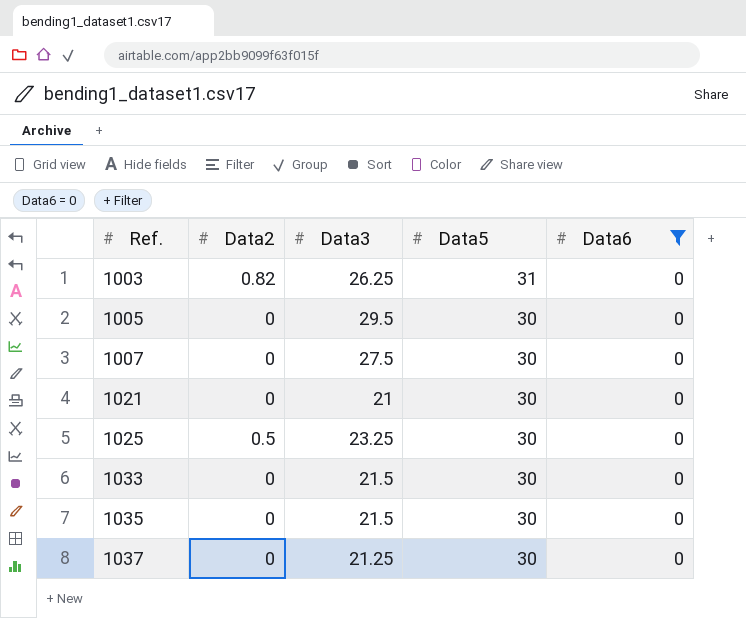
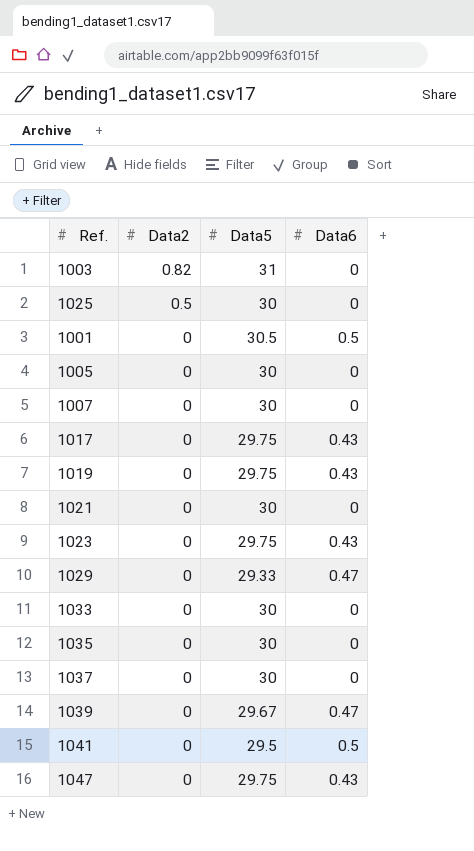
filter: Data6 = 0 -> none
row order: Ref. ascending -> Data2 descending
column Data3 | position: 3 -> none

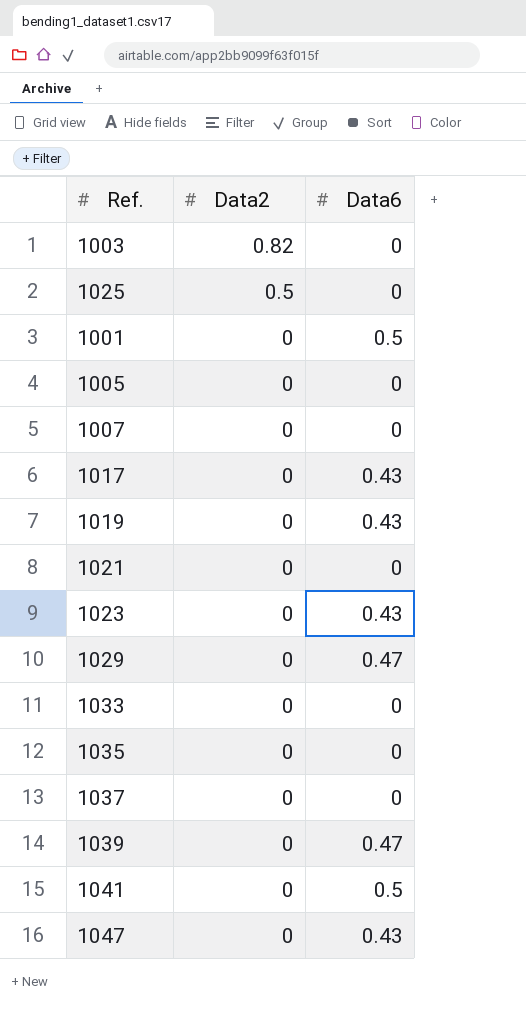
column Data5 | position: 3 -> none

